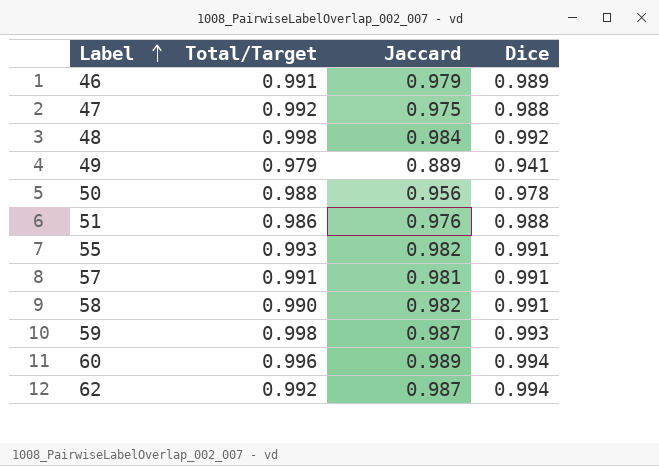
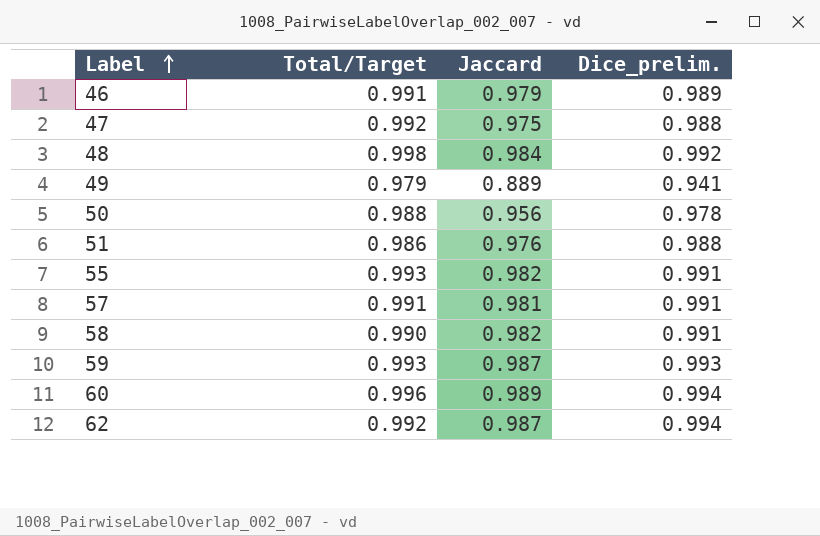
column name: Dice -> Dice_prelim.
59 | Total/Target: 0.998 -> 0.993

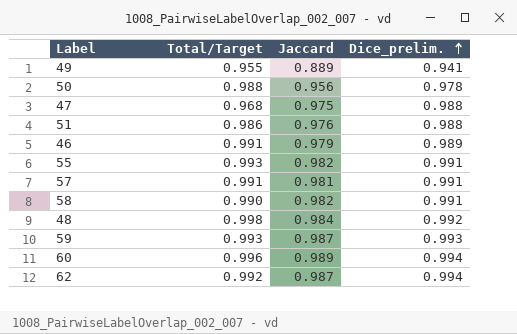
row order: Label ascending -> Dice_prelim. ascending
49 | Total/Target: 0.979 -> 0.955
47 | Total/Target: 0.992 -> 0.968

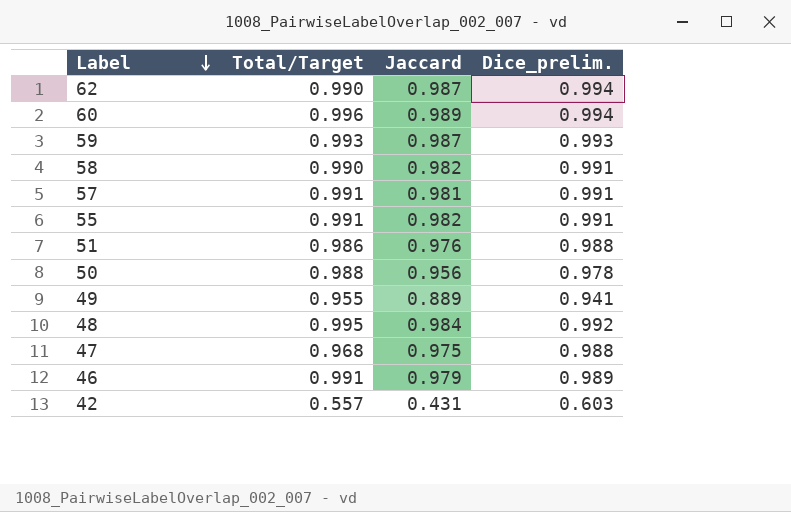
row order: Dice_prelim. ascending -> Label descending
62 | Total/Target: 0.992 -> 0.990
55 | Total/Target: 0.993 -> 0.991
48 | Total/Target: 0.998 -> 0.995
row 42: none -> 0.557 | 0.431 | 0.603

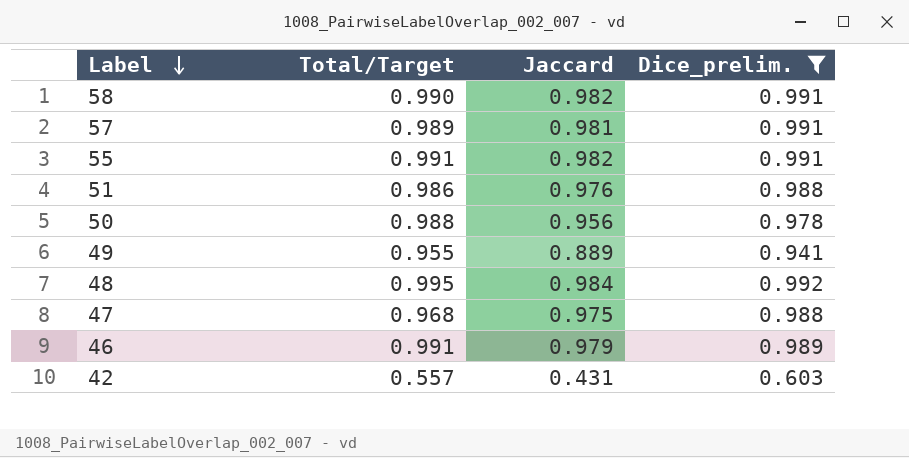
filter: none -> Dice_prelim. <= 0.992
57 | Total/Target: 0.991 -> 0.989

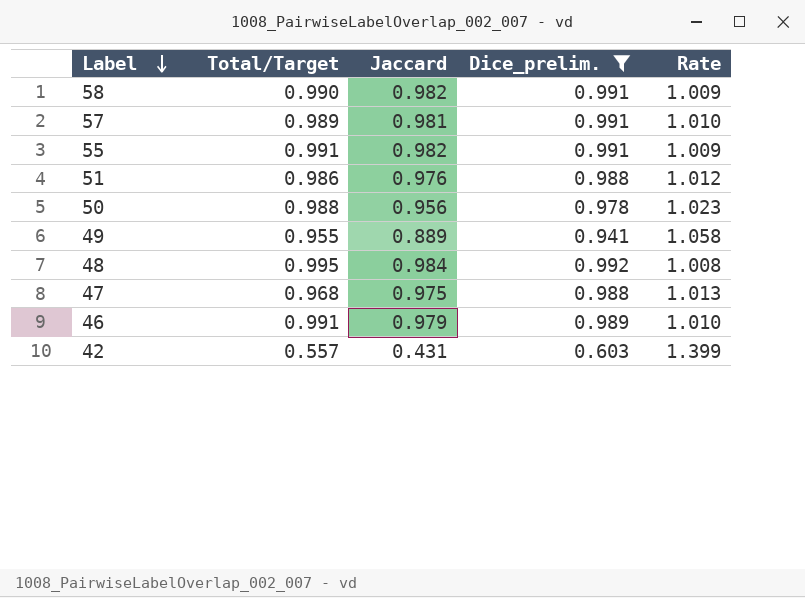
column Rate | formula: none -> [Dice_prelim.] / [Jaccard]

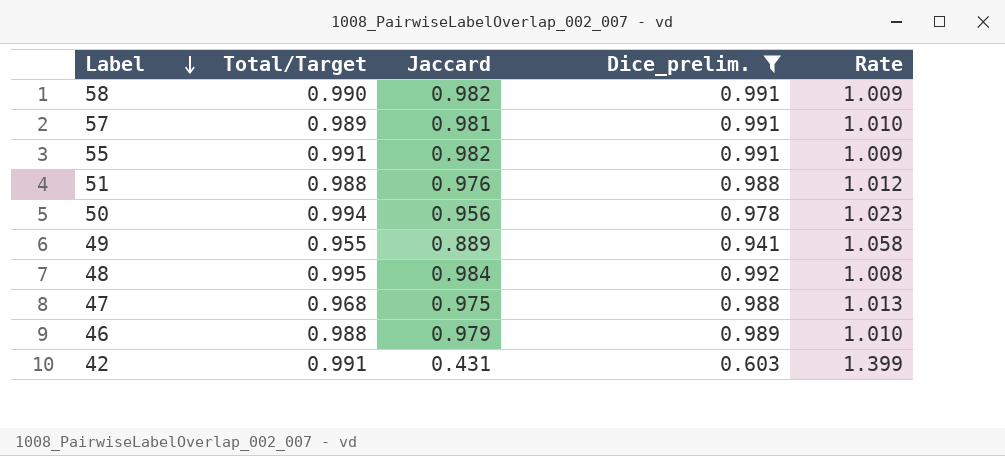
51 | Total/Target: 0.986 -> 0.988
50 | Total/Target: 0.988 -> 0.994
46 | Total/Target: 0.991 -> 0.988
42 | Total/Target: 0.557 -> 0.991

